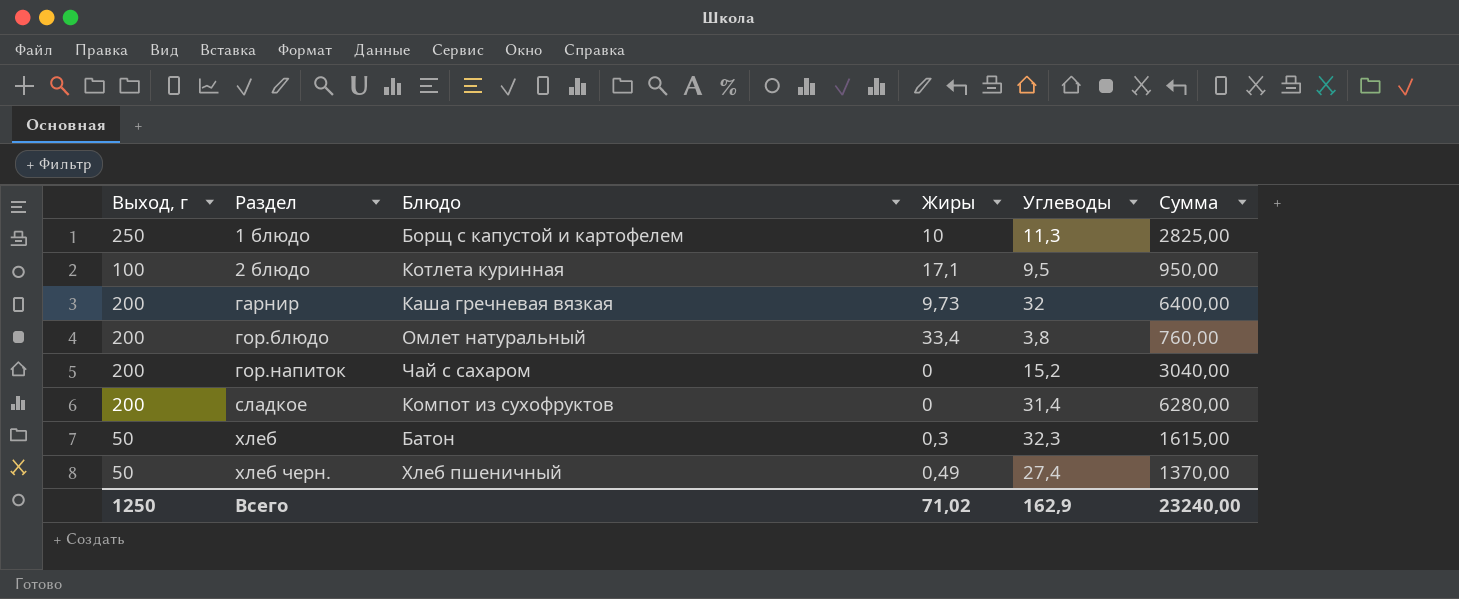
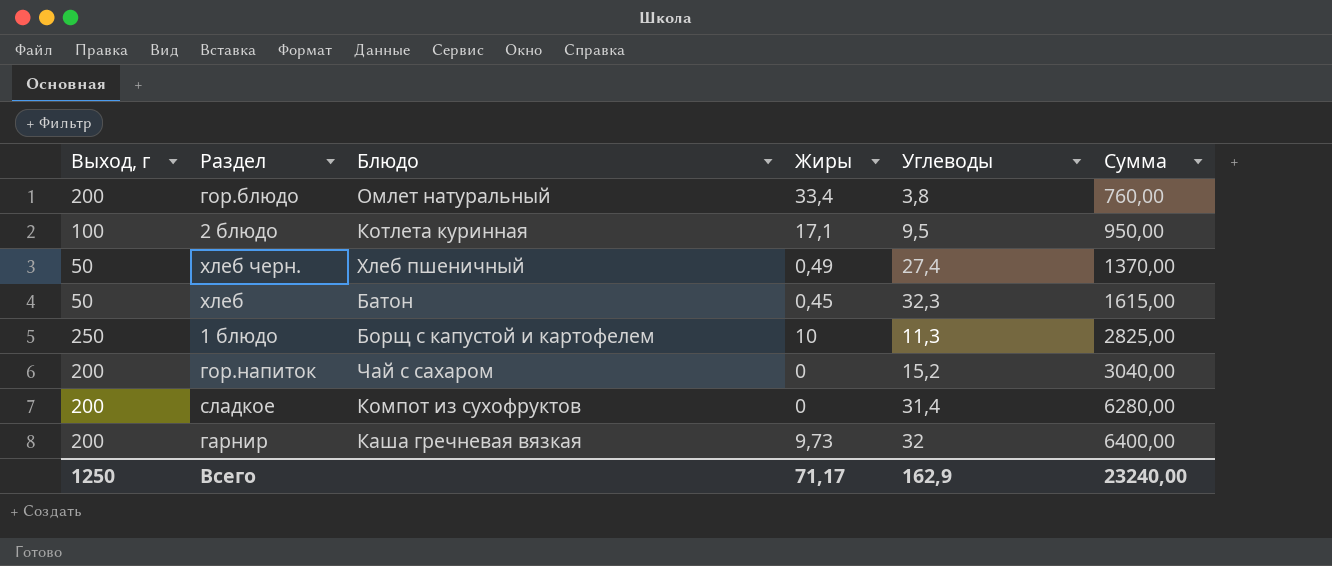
row order: Раздел ascending -> Сумма ascending
хлеб | Жиры: 0,3 -> 0,45
Всего | Жиры: 71,02 -> 71,17

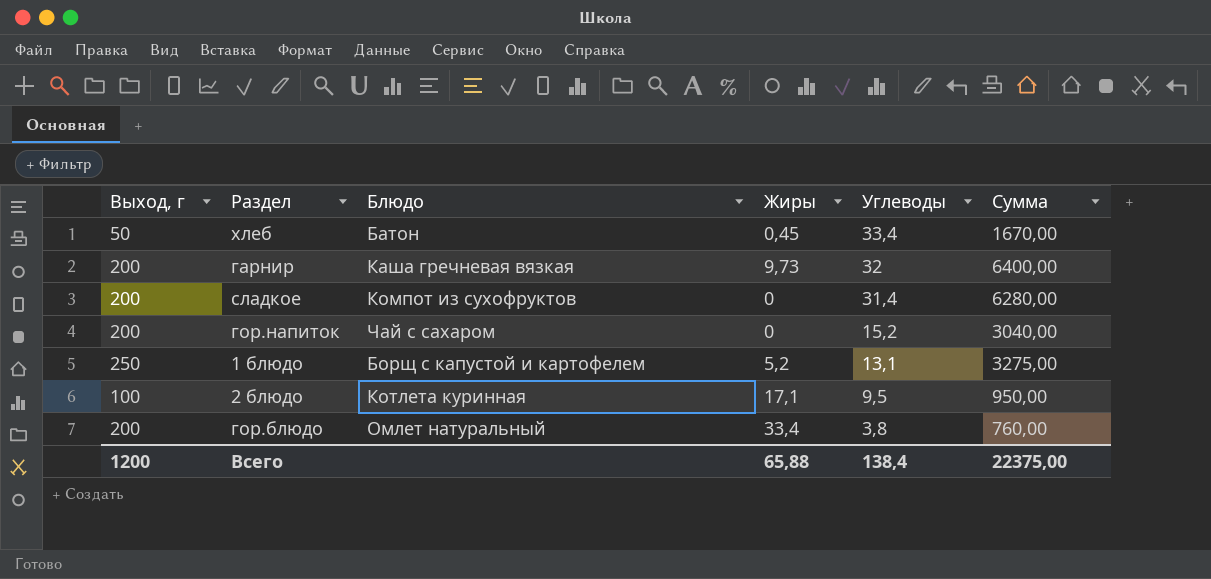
row order: Сумма ascending -> Углеводы descending
row хлеб черн.: 50 | Хлеб пшеничный | 0,49 | 27,4 | 1370,00 -> none
хлеб | Углеводы: 32,3 -> 33,4
хлеб | Сумма: 1615,00 -> 1670,00
1 блюдо | Жиры: 10 -> 5,2
1 блюдо | Углеводы: 11,3 -> 13,1
1 блюдо | Сумма: 2825,00 -> 3275,00
Всего | Выход, г: 1250 -> 1200
Всего | Жиры: 71,17 -> 65,88
Всего | Углеводы: 162,9 -> 138,4
Всего | Сумма: 23240,00 -> 22375,00

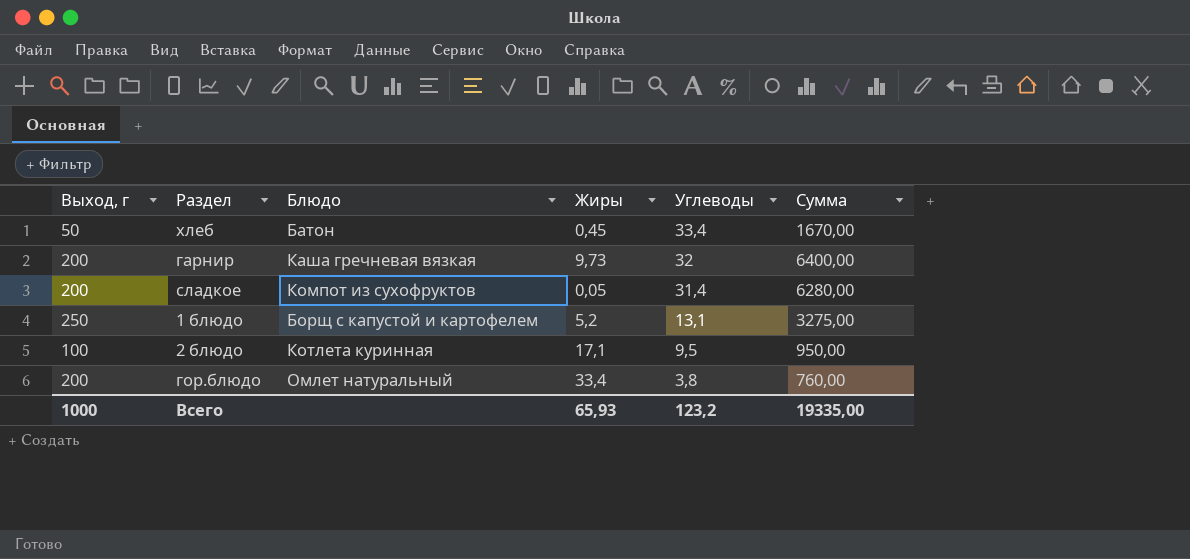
row гор.напиток: 200 | Чай с сахаром | 0 | 15,2 | 3040,00 -> none
сладкое | Жиры: 0 -> 0,05
Всего | Выход, г: 1200 -> 1000
Всего | Жиры: 65,88 -> 65,93
Всего | Углеводы: 138,4 -> 123,2
Всего | Сумма: 22375,00 -> 19335,00

